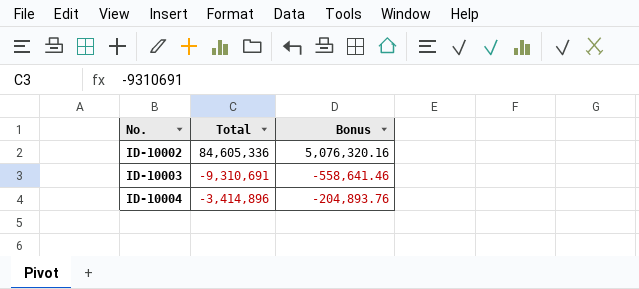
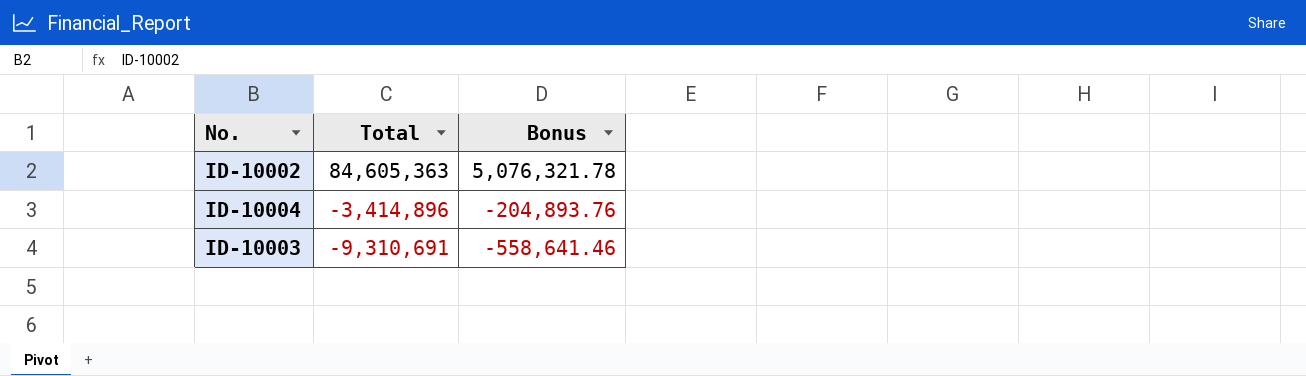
row order: No. ascending -> Total descending
ID-10002 | Total: 84,605,336 -> 84,605,363
ID-10002 | Bonus: 5,076,320.16 -> 5,076,321.78

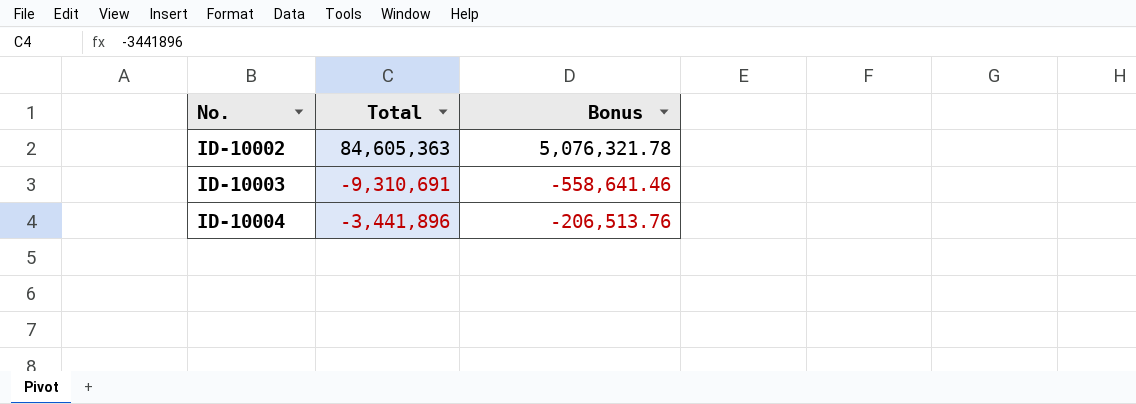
row order: Total descending -> No. ascending
ID-10004 | Total: -3,414,896 -> -3,441,896
ID-10004 | Bonus: -204,893.76 -> -206,513.76

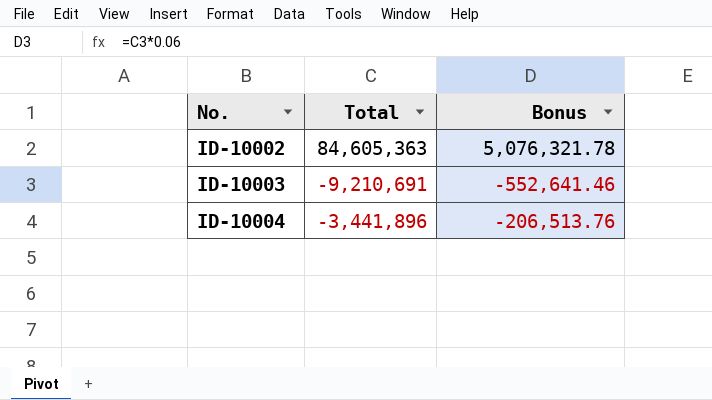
ID-10003 | Total: -9,310,691 -> -9,210,691
ID-10003 | Bonus: -558,641.46 -> -552,641.46

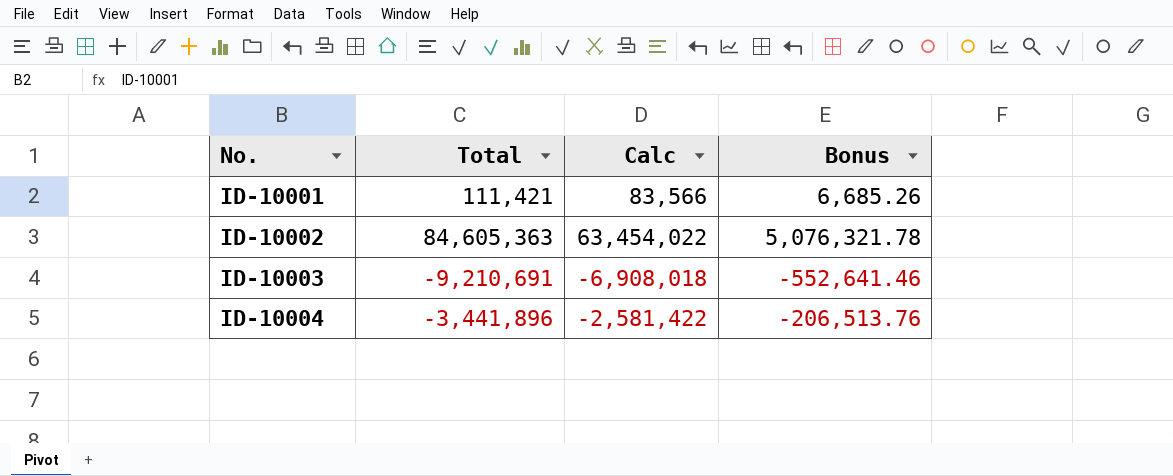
column Calc | formula: none -> [Total] * 0.75
row ID-10001: none -> 111,421 | 83,566 | 6,685.26

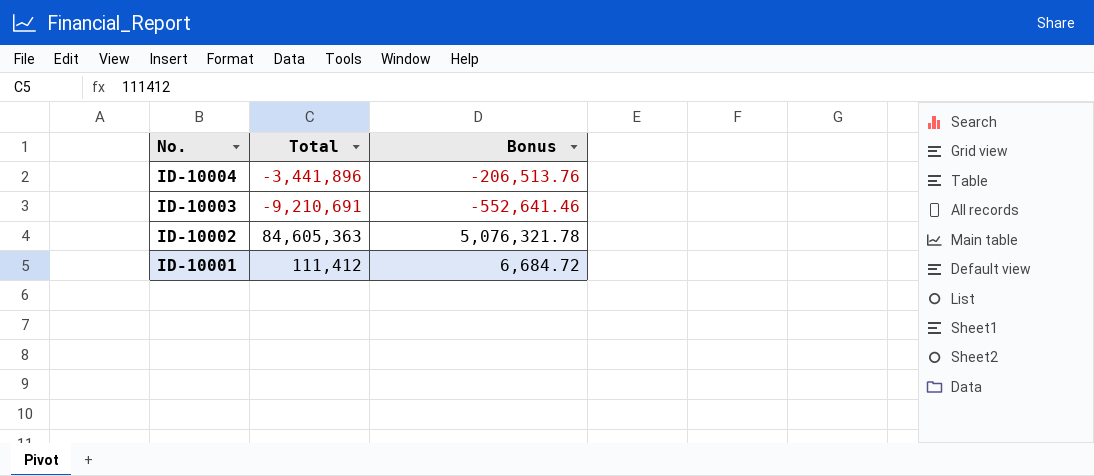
row order: No. ascending -> No. descending
column Calc | formula: [Total] * 0.75 -> none
ID-10001 | Total: 111,421 -> 111,412
ID-10001 | Bonus: 6,685.26 -> 6,684.72

